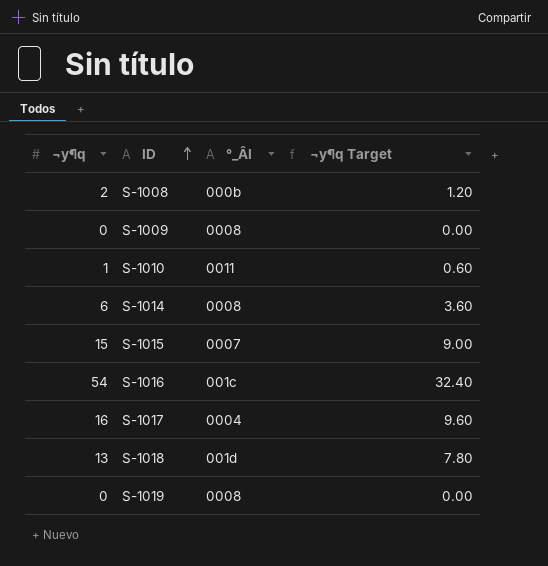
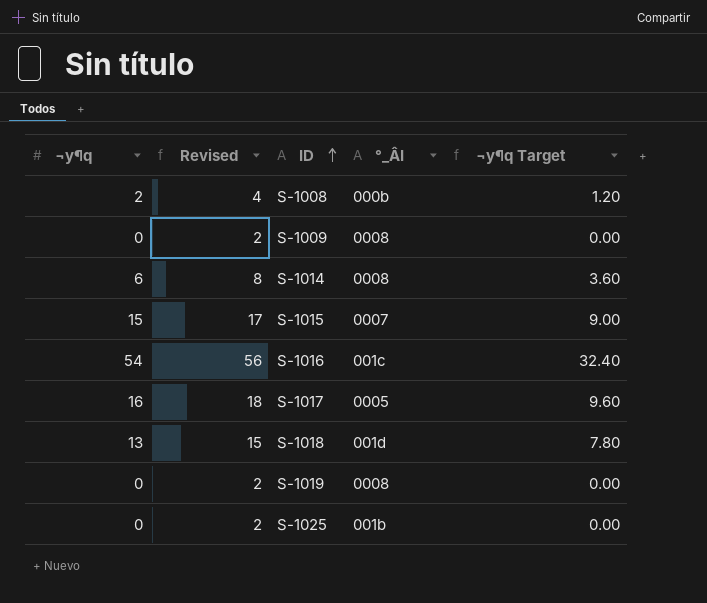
column Revised | formula: none -> [¬y¶q] + 2
row S-1010: 1 | 0011 | 0.60 -> none
S-1017 | °_ÂI: 0004 -> 0005
row S-1025: none -> 0 | 2 | 001b | 0.00

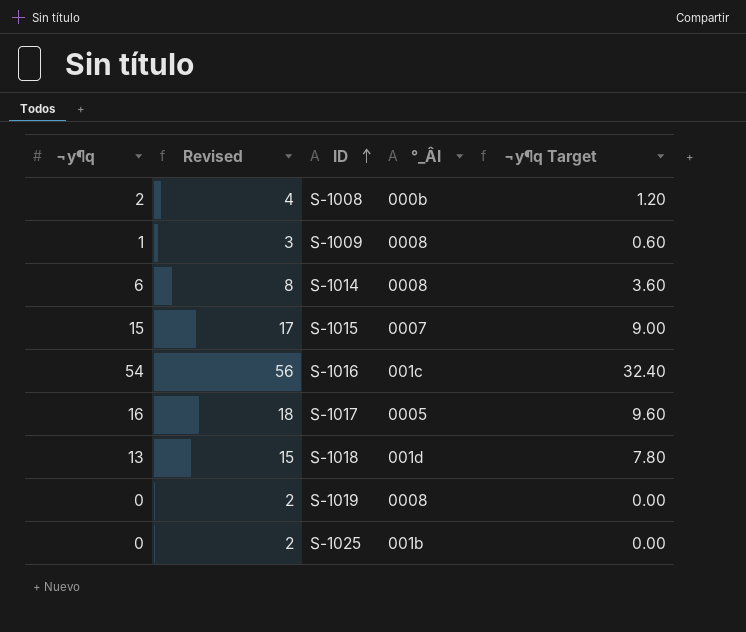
S-1009 | ¬y¶q: 0 -> 1
S-1009 | Revised: 2 -> 3
S-1009 | ¬y¶q Target: 0.00 -> 0.60

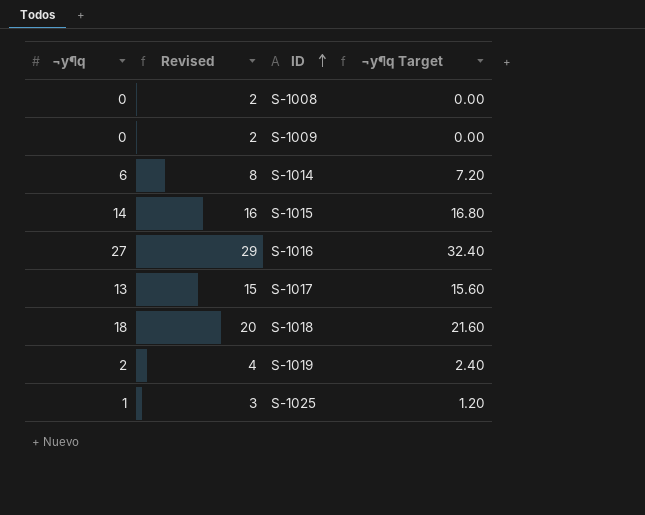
column °_ÂI | position: 4 -> none
column ¬y¶q Target | formula: [¬y¶q] * 0.6 -> [¬y¶q] * 1.2
S-1008 | ¬y¶q: 2 -> 0
S-1008 | Revised: 4 -> 2
S-1009 | ¬y¶q: 1 -> 0
S-1009 | Revised: 3 -> 2
S-1015 | ¬y¶q: 15 -> 14
S-1015 | Revised: 17 -> 16
S-1016 | ¬y¶q: 54 -> 27
S-1016 | Revised: 56 -> 29
S-1017 | ¬y¶q: 16 -> 13
S-1017 | Revised: 18 -> 15
S-1018 | ¬y¶q: 13 -> 18
S-1018 | Revised: 15 -> 20
S-1019 | ¬y¶q: 0 -> 2
S-1019 | Revised: 2 -> 4
S-1025 | ¬y¶q: 0 -> 1
S-1025 | Revised: 2 -> 3

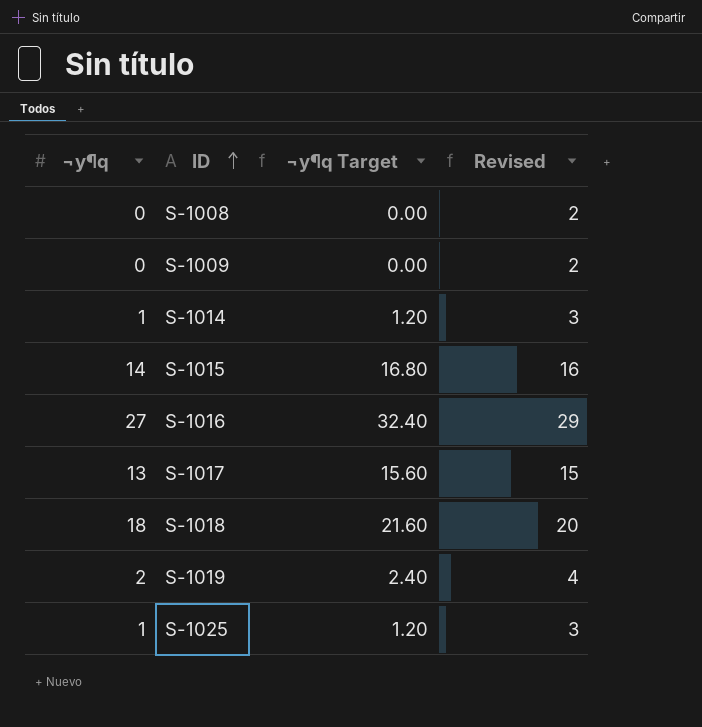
column Revised | position: 2 -> 4
S-1014 | ¬y¶q: 6 -> 1
S-1014 | ¬y¶q Target: 7.20 -> 1.20
S-1014 | Revised: 8 -> 3

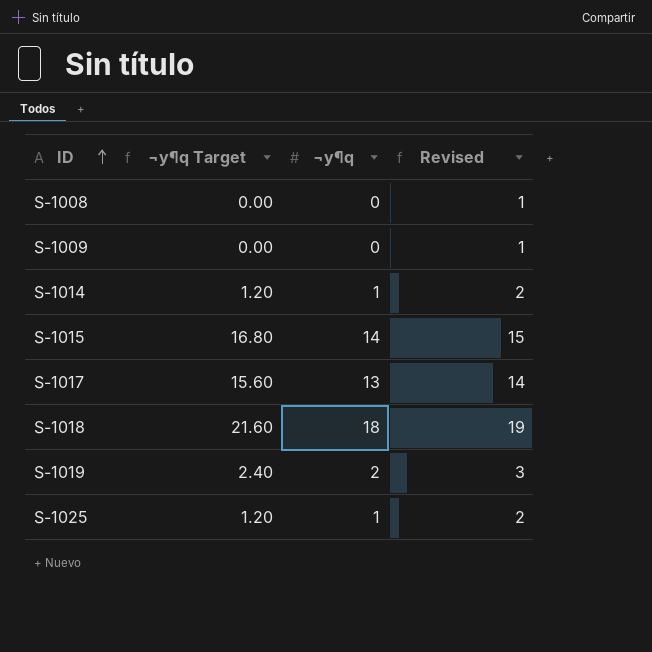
column ¬y¶q | position: 1 -> 3
column Revised | formula: [¬y¶q] + 2 -> [¬y¶q] + 1
row S-1016: 27 | 32.40 | 29 -> none

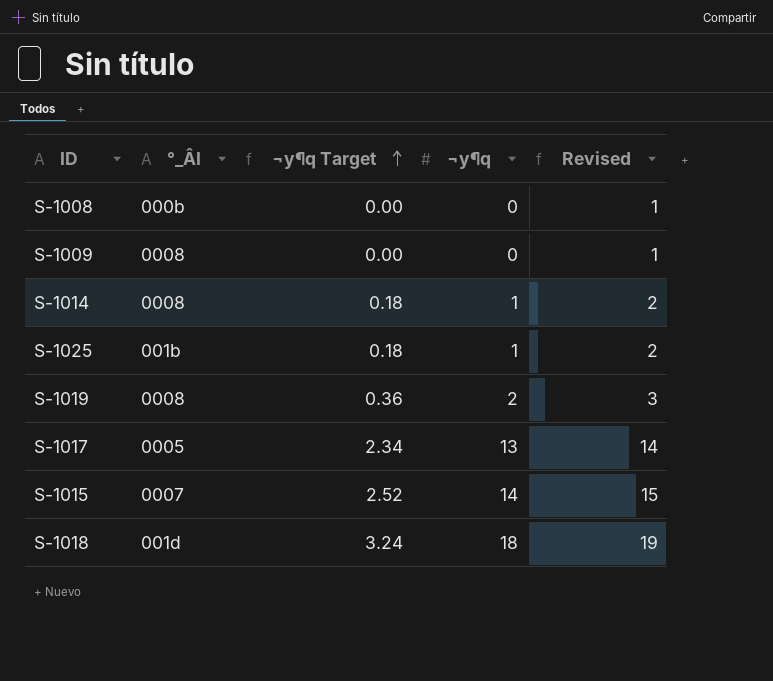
row order: ID ascending -> ¬y¶q Target ascending
column °_ÂI | position: none -> 2
column ¬y¶q Target | formula: [¬y¶q] * 1.2 -> [¬y¶q] * 0.18

